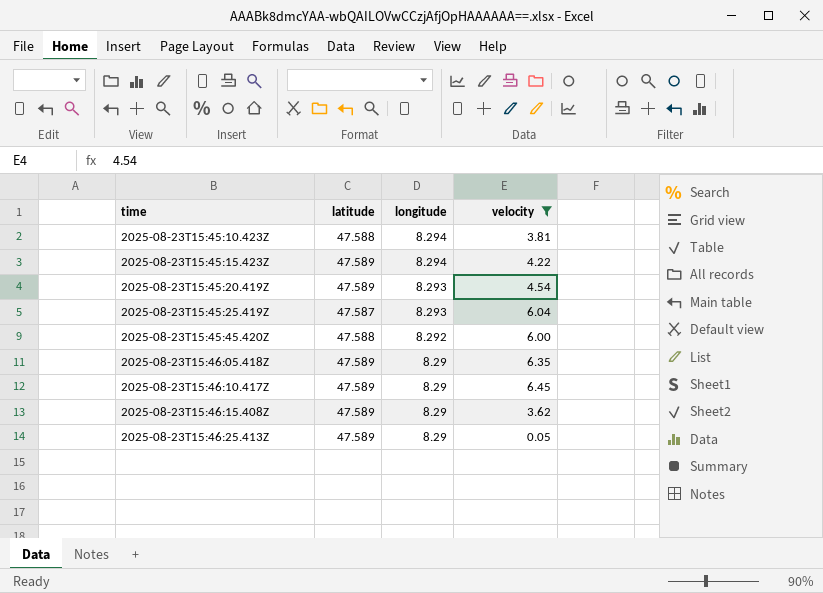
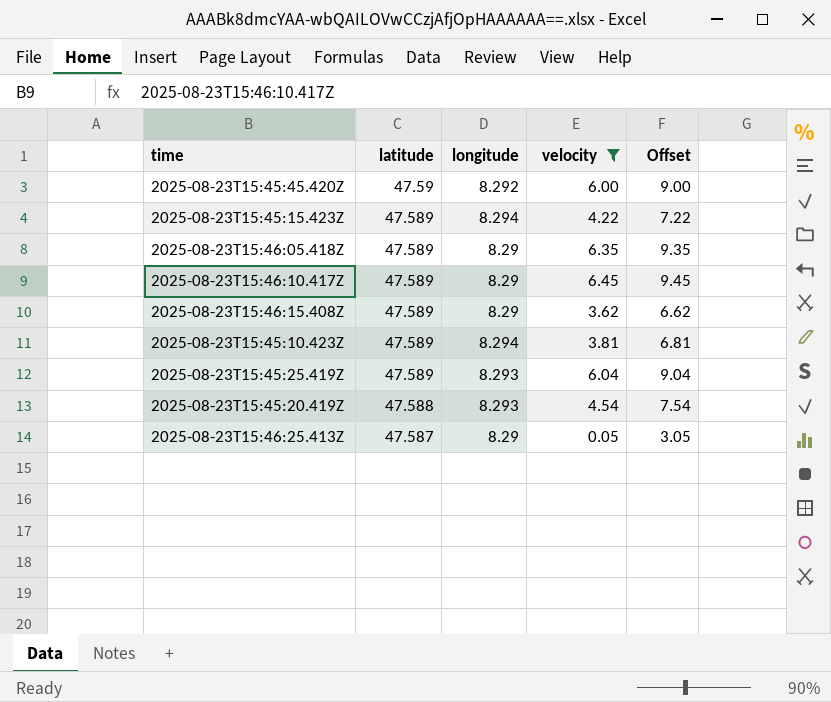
row order: time ascending -> latitude descending
column Offset | formula: none -> [velocity] + 3
2025-08-23T15:45:45.420Z | latitude: 47.588 -> 47.59
2025-08-23T15:45:10.423Z | latitude: 47.588 -> 47.589
2025-08-23T15:45:25.419Z | latitude: 47.587 -> 47.589
2025-08-23T15:45:20.419Z | latitude: 47.589 -> 47.588
2025-08-23T15:46:25.413Z | latitude: 47.589 -> 47.587

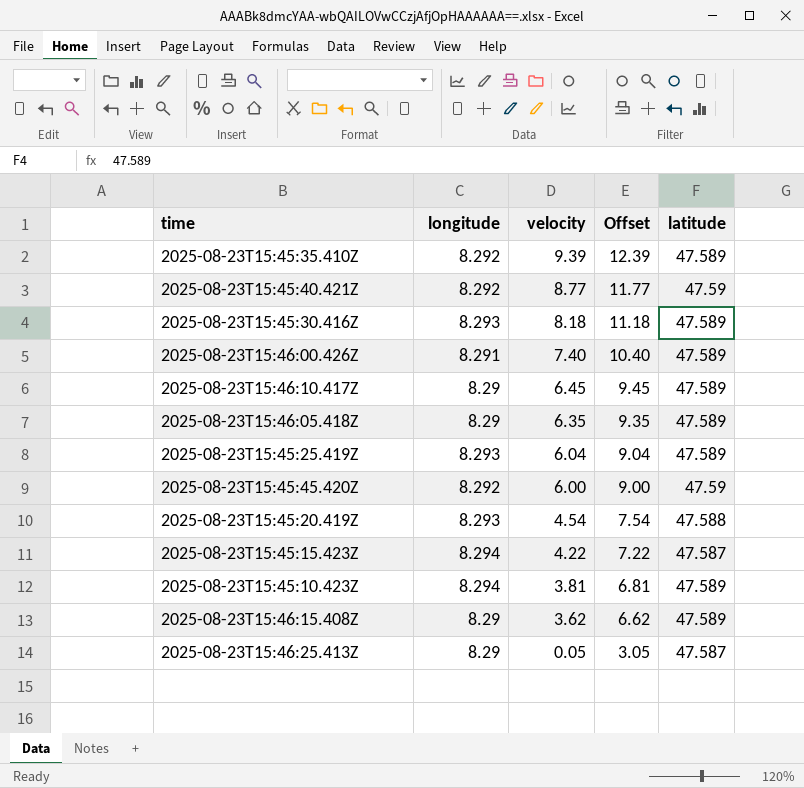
filter: velocity <= 6.45 -> none
row order: latitude descending -> velocity descending
column latitude | position: 2 -> 5
2025-08-23T15:45:15.423Z | latitude: 47.589 -> 47.587

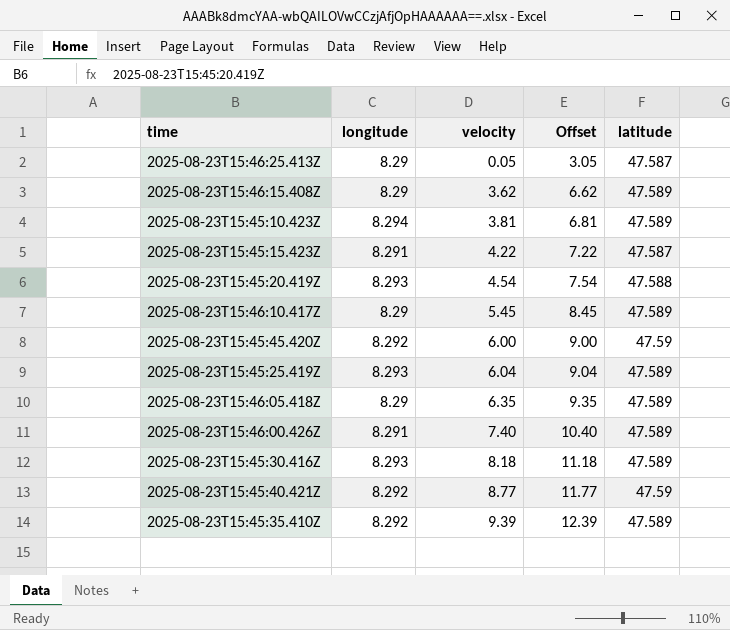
row order: velocity descending -> velocity ascending
2025-08-23T15:45:15.423Z | longitude: 8.294 -> 8.291
2025-08-23T15:46:10.417Z | velocity: 6.45 -> 5.45
2025-08-23T15:46:10.417Z | Offset: 9.45 -> 8.45

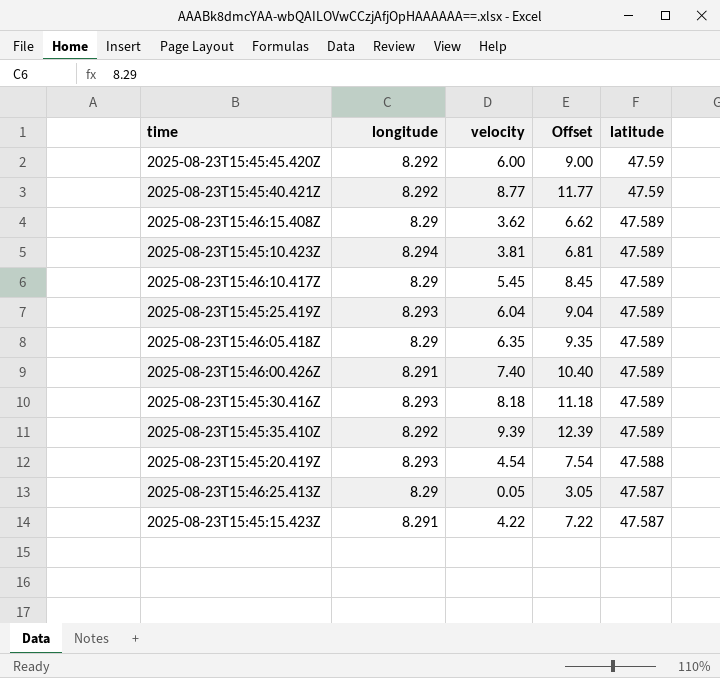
row order: velocity ascending -> latitude descending

